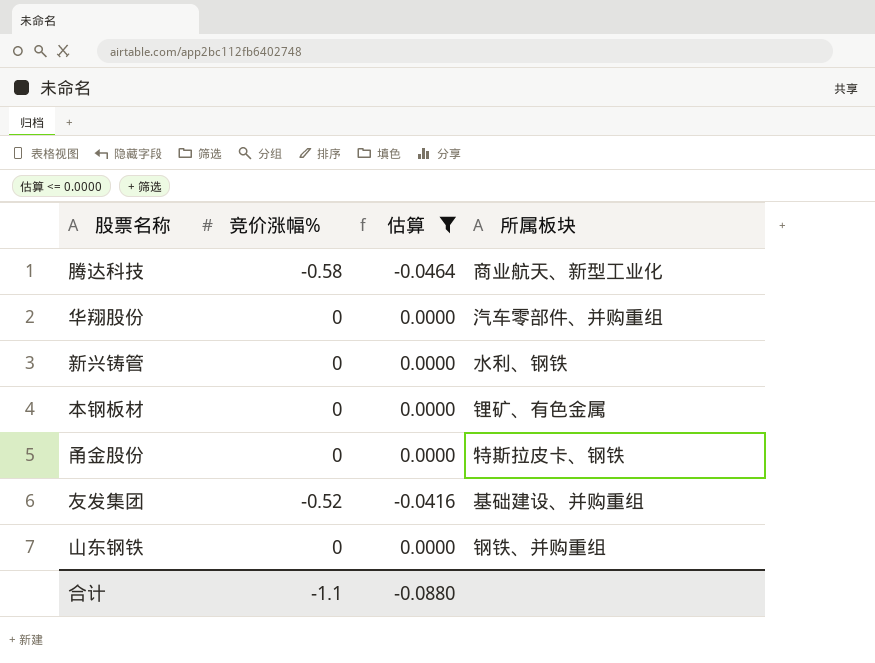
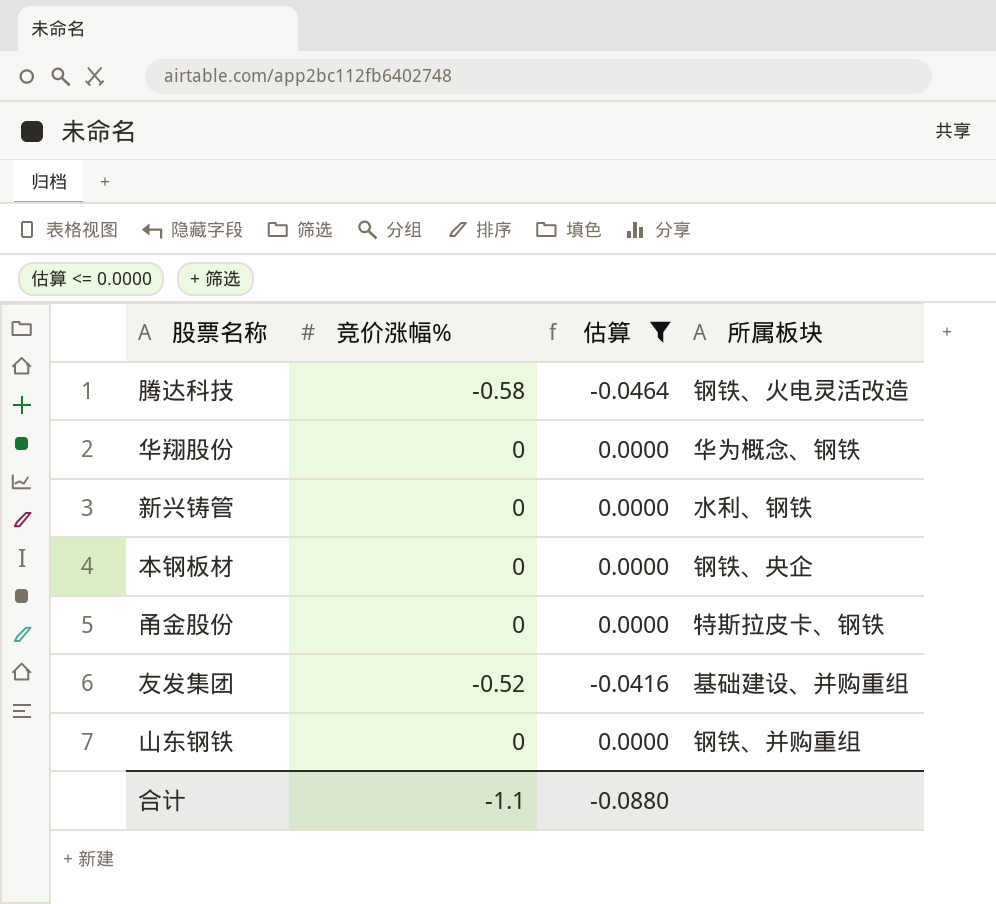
腾达科技 | 所属板块: 商业航天、新型工业化 -> 钢铁、火电灵活改造
华翔股份 | 所属板块: 汽车零部件、并购重组 -> 华为概念、钢铁
本钢板材 | 所属板块: 锂矿、有色金属 -> 钢铁、央企

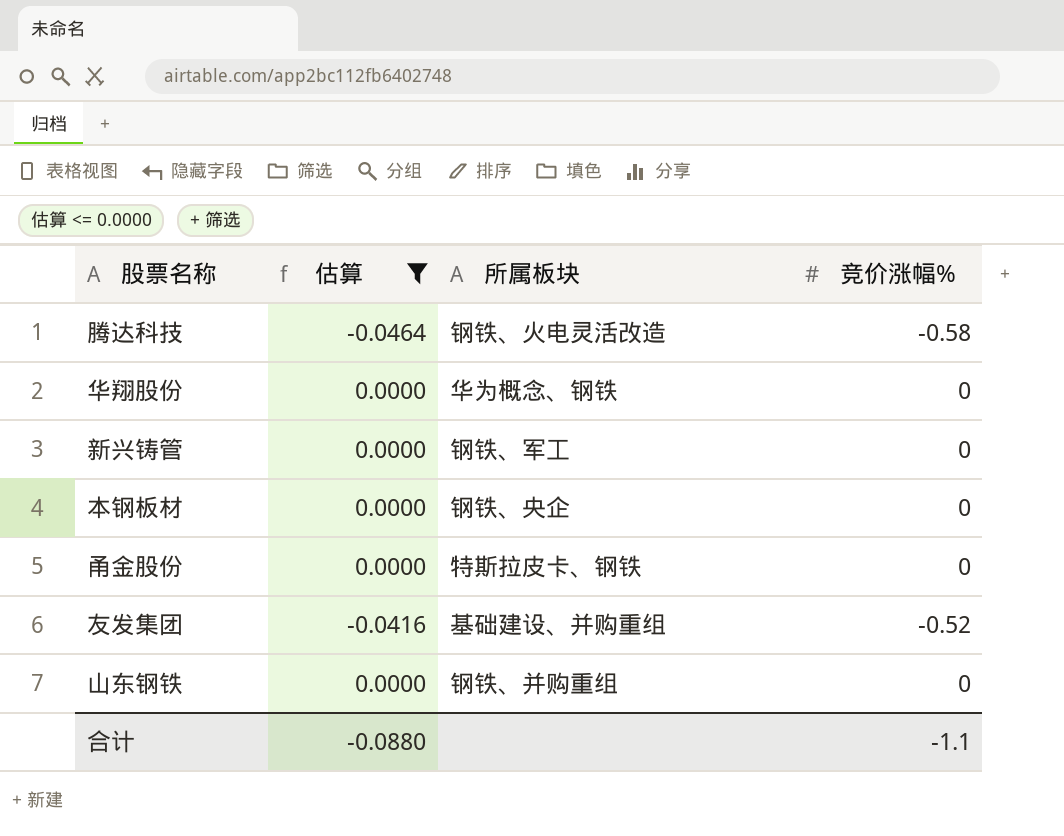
column 竞价涨幅% | position: 2 -> 4
新兴铸管 | 所属板块: 水利、钢铁 -> 钢铁、军工

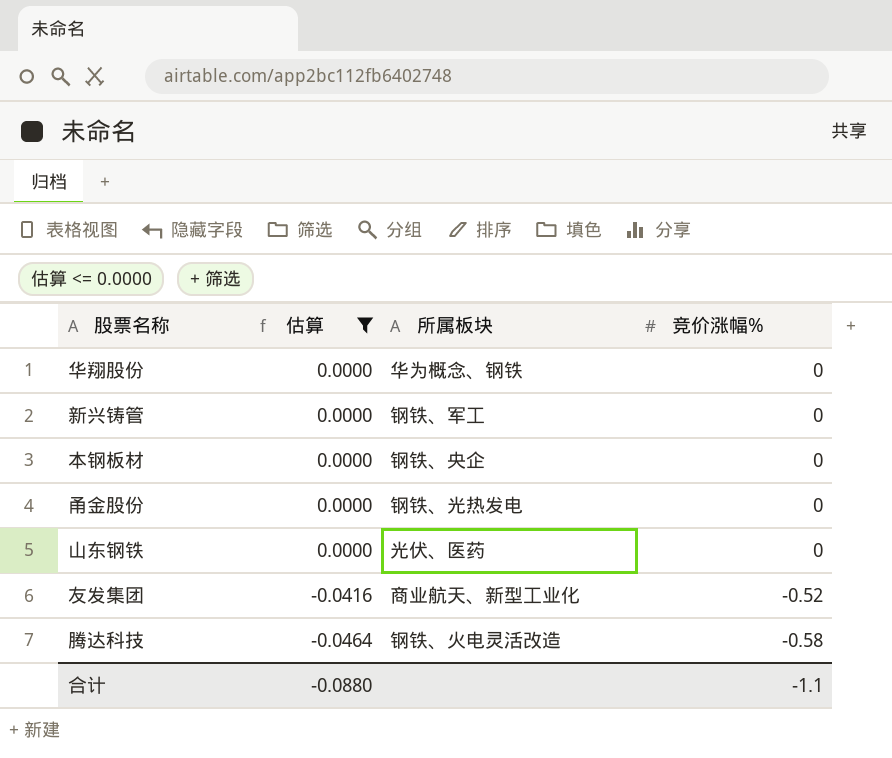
row order: none -> 估算 descending
甬金股份 | 所属板块: 特斯拉皮卡、钢铁 -> 钢铁、光热发电
山东钢铁 | 所属板块: 钢铁、并购重组 -> 光伏、医药
友发集团 | 所属板块: 基础建设、并购重组 -> 商业航天、新型工业化

